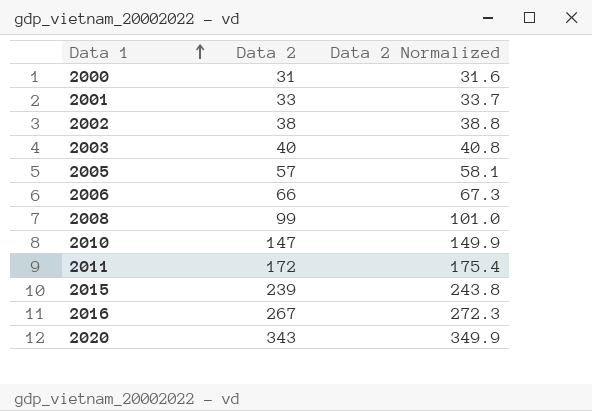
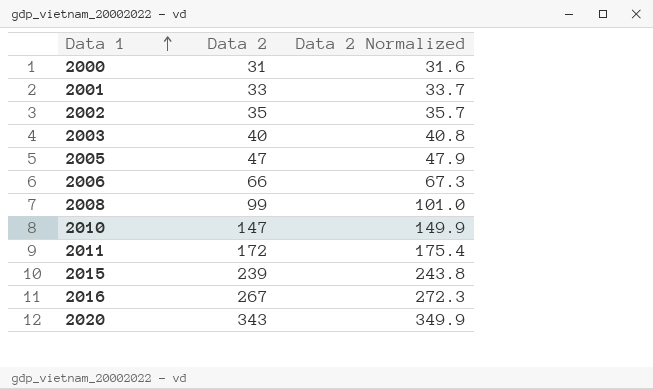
2002 | Data 2: 38 -> 35
2002 | Data 2 Normalized: 38.8 -> 35.7
2005 | Data 2: 57 -> 47
2005 | Data 2 Normalized: 58.1 -> 47.9

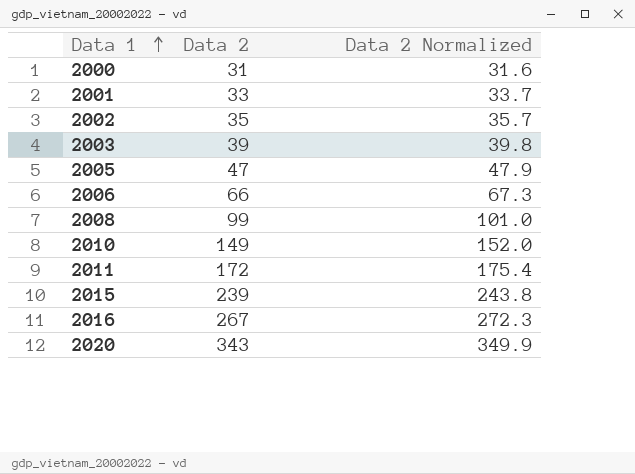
2003 | Data 2: 40 -> 39
2003 | Data 2 Normalized: 40.8 -> 39.8
2010 | Data 2: 147 -> 149
2010 | Data 2 Normalized: 149.9 -> 152.0

